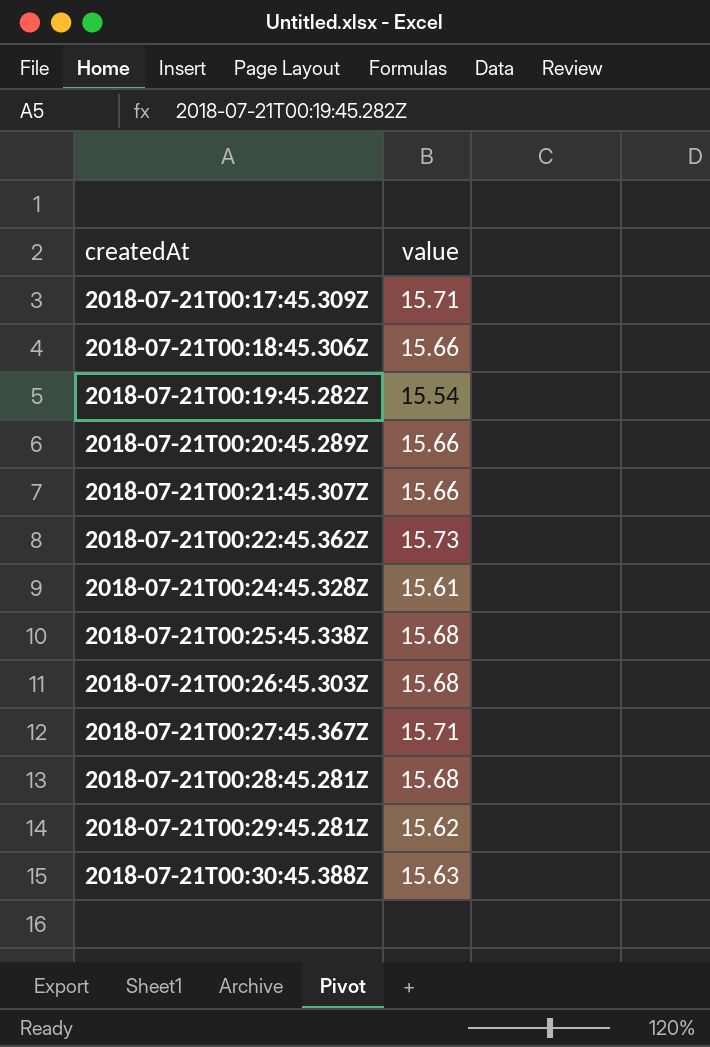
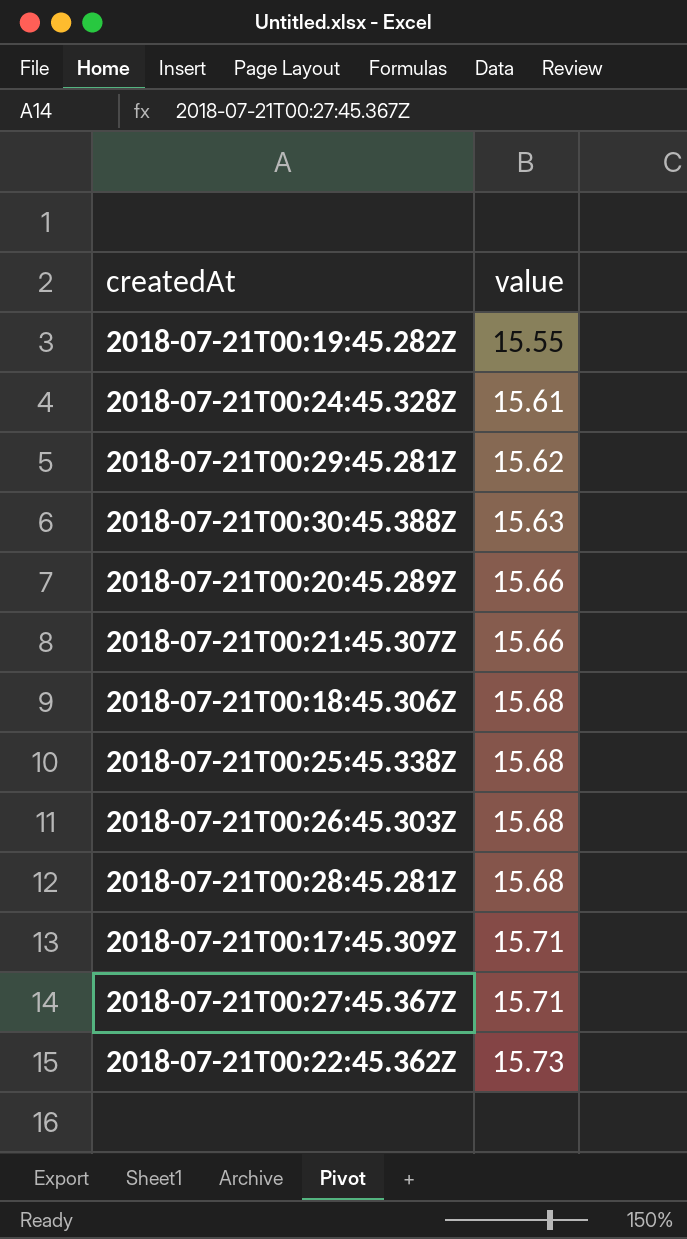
row order: createdAt ascending -> value ascending
2018-07-21T00:19:45.282Z | value: 15.54 -> 15.55
2018-07-21T00:18:45.306Z | value: 15.66 -> 15.68

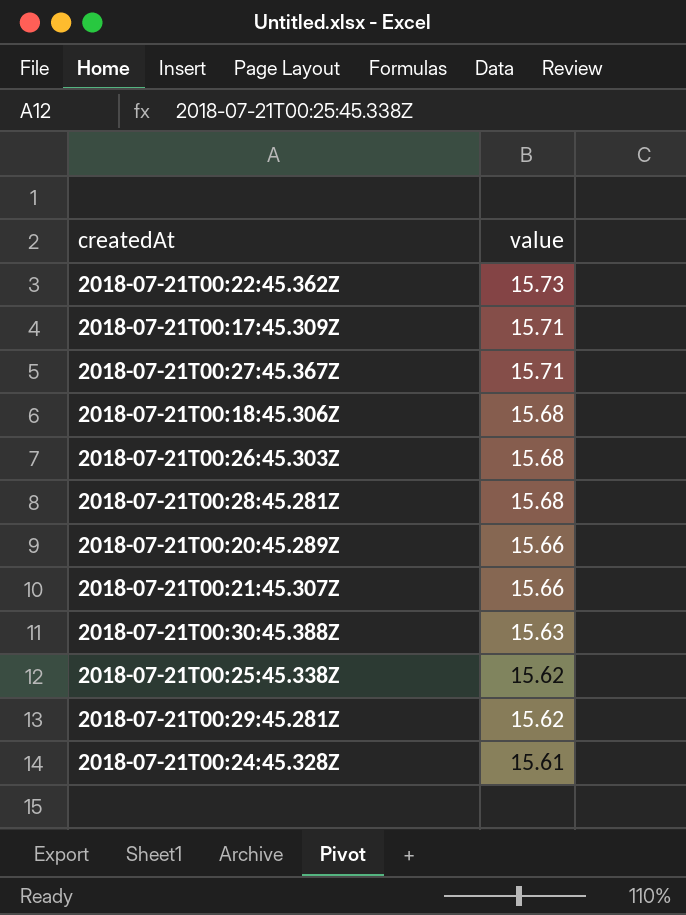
row order: value ascending -> value descending
row 2018-07-21T00:19:45.282Z: 15.55 -> none
2018-07-21T00:25:45.338Z | value: 15.68 -> 15.62

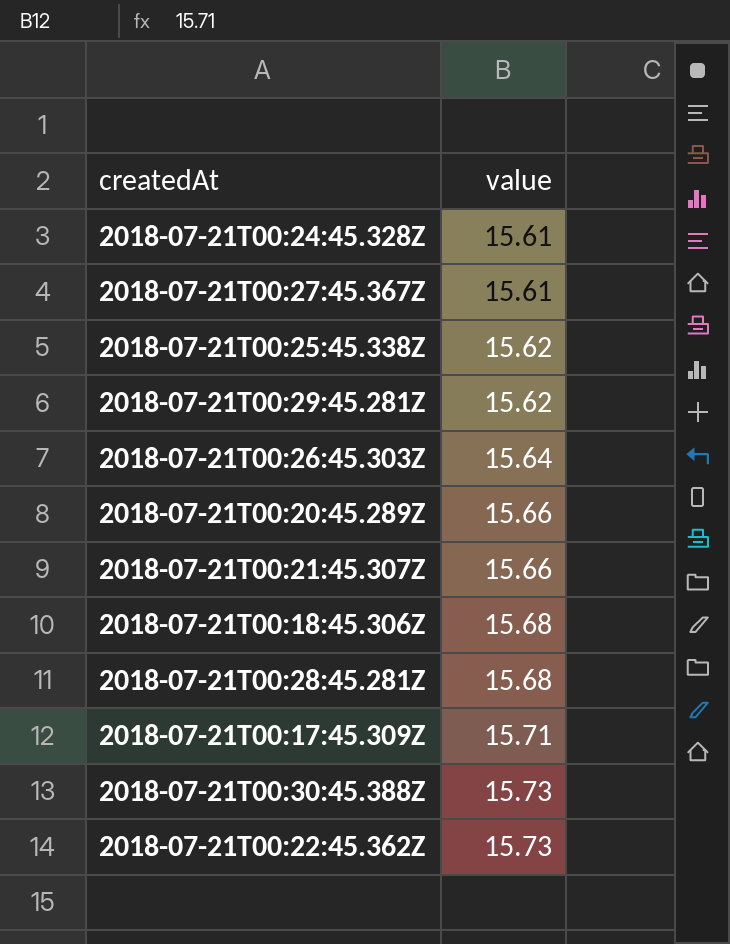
row order: value descending -> value ascending
2018-07-21T00:27:45.367Z | value: 15.71 -> 15.61
2018-07-21T00:26:45.303Z | value: 15.68 -> 15.64
2018-07-21T00:30:45.388Z | value: 15.63 -> 15.73

